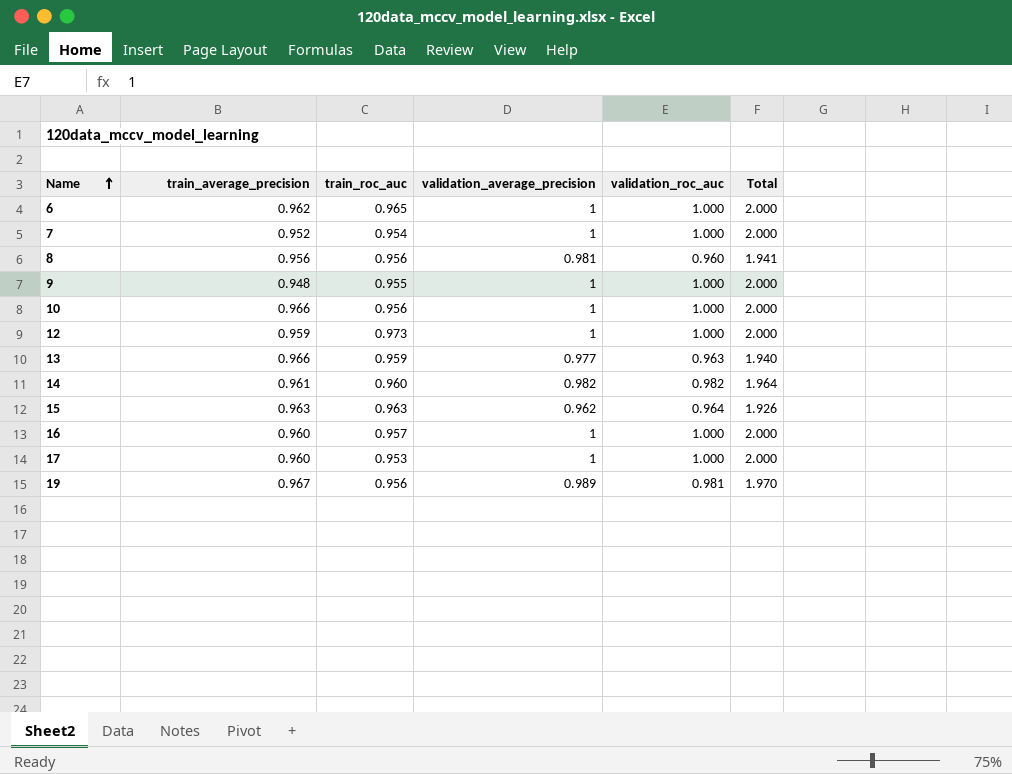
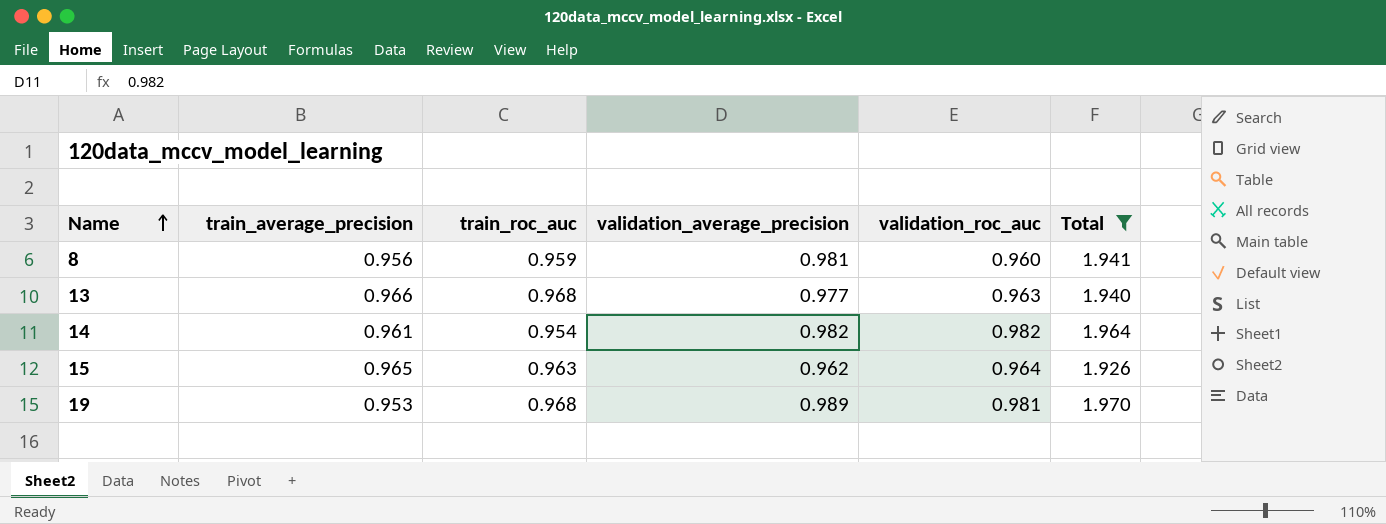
filter: none -> Total != 2.000
8 | train_roc_auc: 0.956 -> 0.959
13 | train_roc_auc: 0.959 -> 0.968
14 | train_roc_auc: 0.960 -> 0.954
15 | train_average_precision: 0.963 -> 0.965
19 | train_average_precision: 0.967 -> 0.953
19 | train_roc_auc: 0.956 -> 0.968

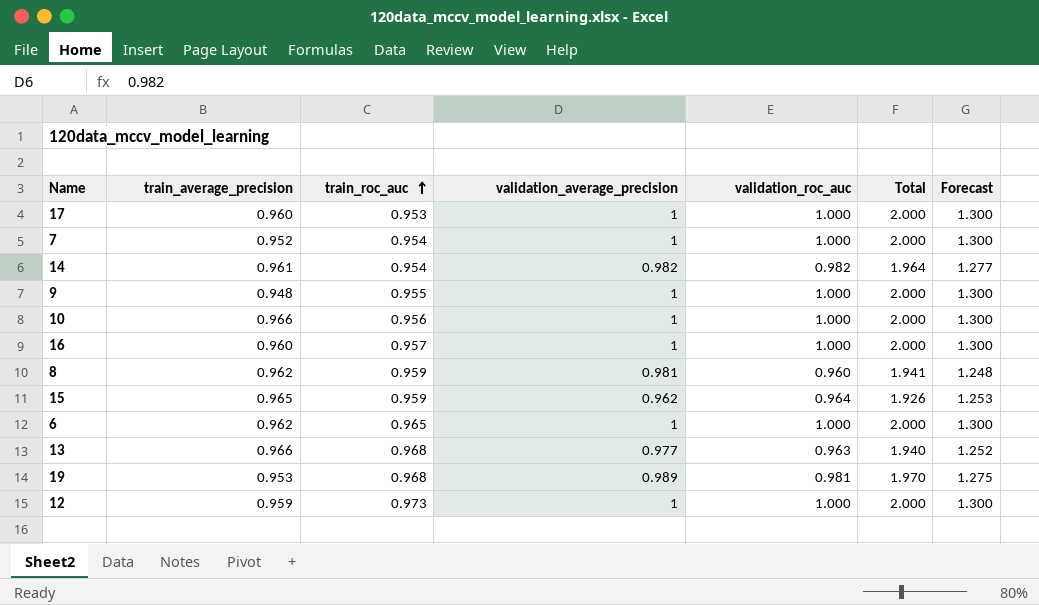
filter: Total != 2.000 -> none
row order: Name ascending -> train_roc_auc ascending
column Forecast | formula: none -> [validation_roc_auc] * 1.3
8 | train_average_precision: 0.956 -> 0.962
15 | train_roc_auc: 0.963 -> 0.959

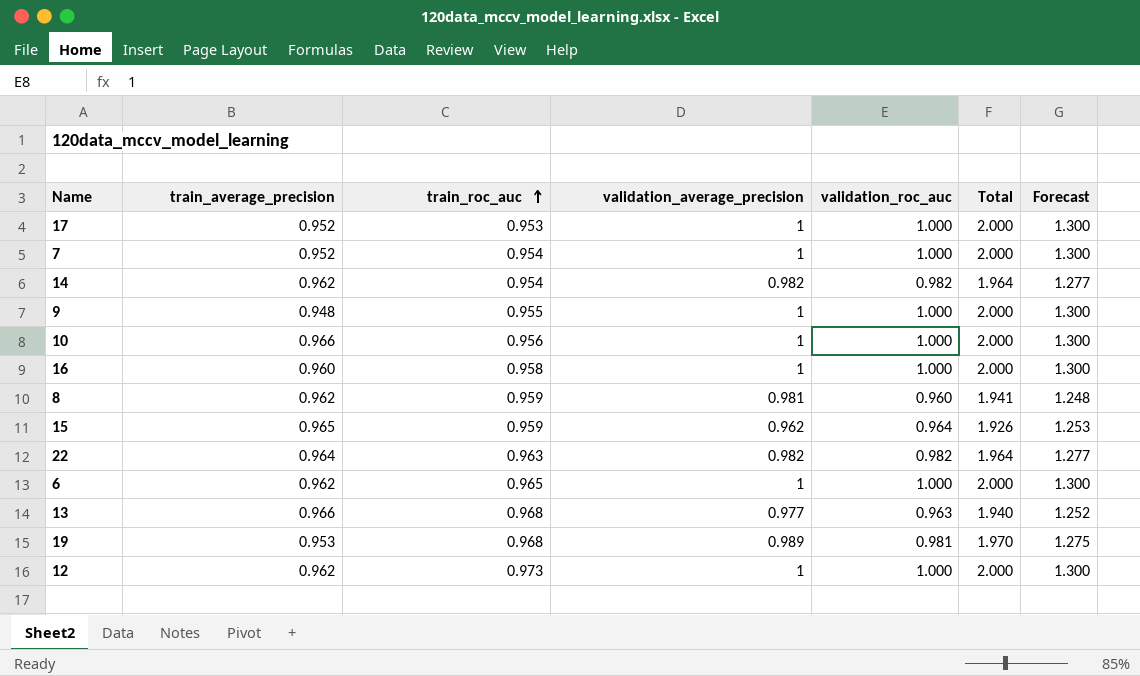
17 | train_average_precision: 0.960 -> 0.952
14 | train_average_precision: 0.961 -> 0.962
16 | train_roc_auc: 0.957 -> 0.958
row 22: none -> 0.964 | 0.963 | 0.982 | 0.982 | 1.964 | 1.277
12 | train_average_precision: 0.959 -> 0.962

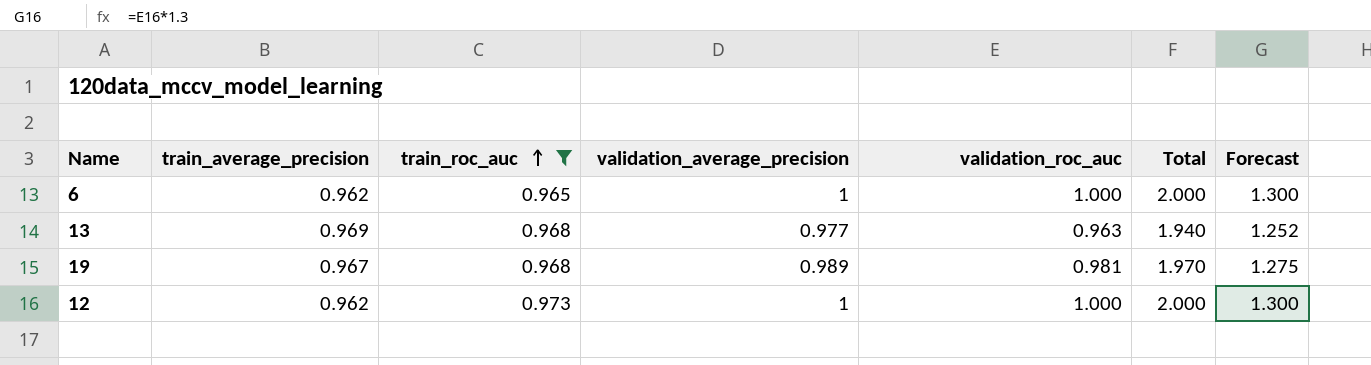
filter: none -> train_roc_auc >= 0.965
13 | train_average_precision: 0.966 -> 0.969
19 | train_average_precision: 0.953 -> 0.967

